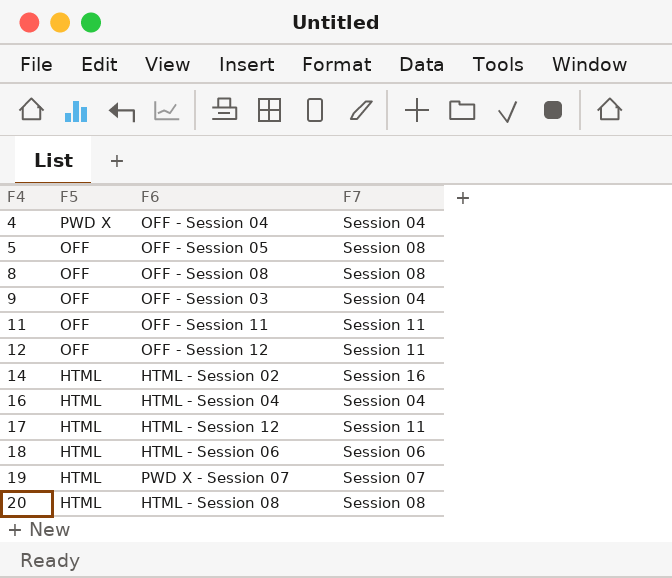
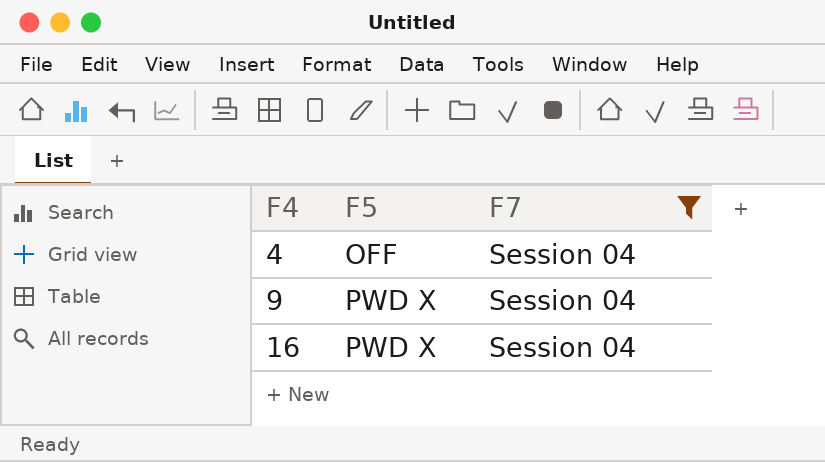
filter: none -> F7 = Session 04
column F6 | position: 3 -> none
4 | F5: PWD X -> OFF
9 | F5: OFF -> PWD X
16 | F5: HTML -> PWD X

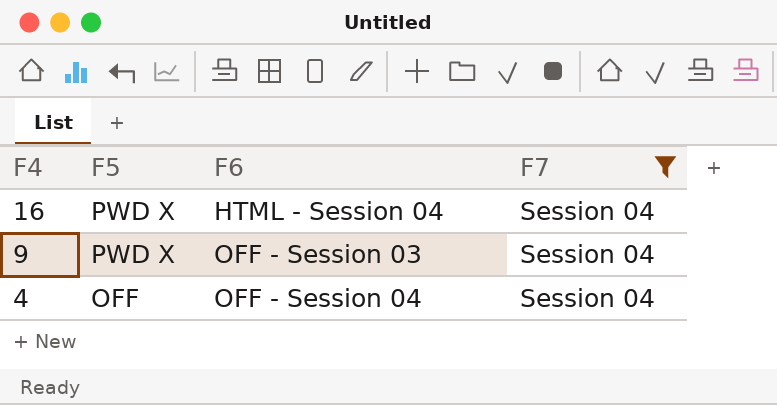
row order: F4 ascending -> F4 descending
column F6 | position: none -> 3

